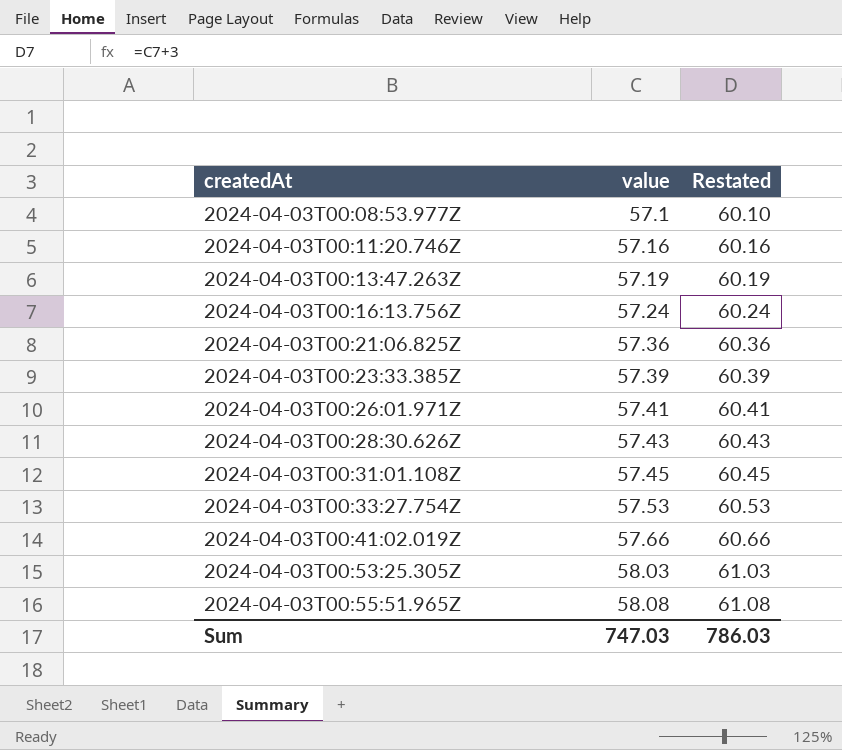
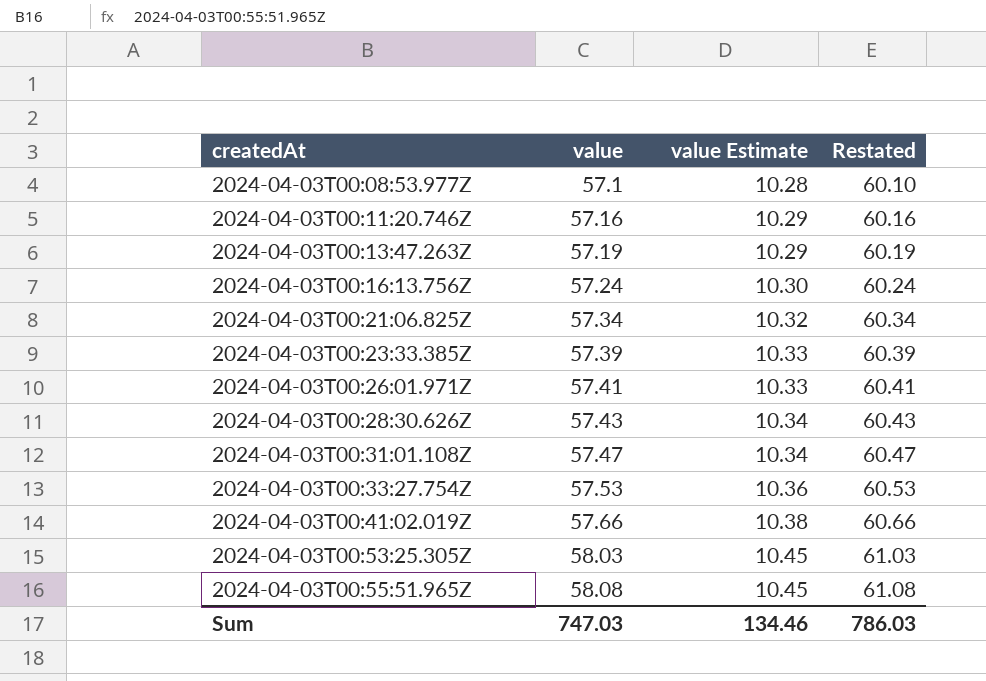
column value Estimate | formula: none -> [value] * 0.18
2024-04-03T00:21:06.825Z | value: 57.36 -> 57.34
2024-04-03T00:21:06.825Z | Restated: 60.36 -> 60.34
2024-04-03T00:31:01.108Z | value: 57.45 -> 57.47
2024-04-03T00:31:01.108Z | Restated: 60.45 -> 60.47

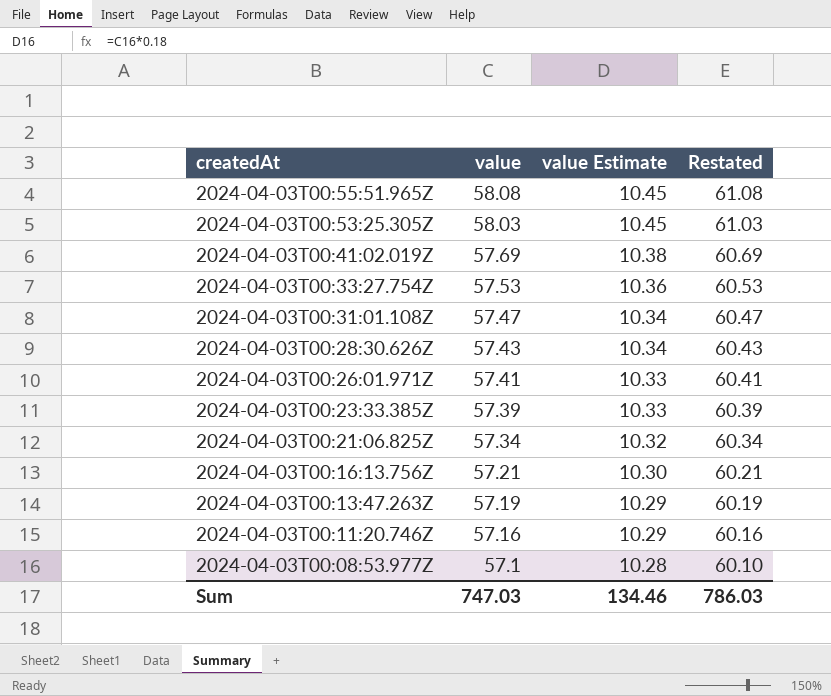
row order: createdAt ascending -> createdAt descending
2024-04-03T00:41:02.019Z | value: 57.66 -> 57.69
2024-04-03T00:41:02.019Z | Restated: 60.66 -> 60.69
2024-04-03T00:16:13.756Z | value: 57.24 -> 57.21
2024-04-03T00:16:13.756Z | Restated: 60.24 -> 60.21

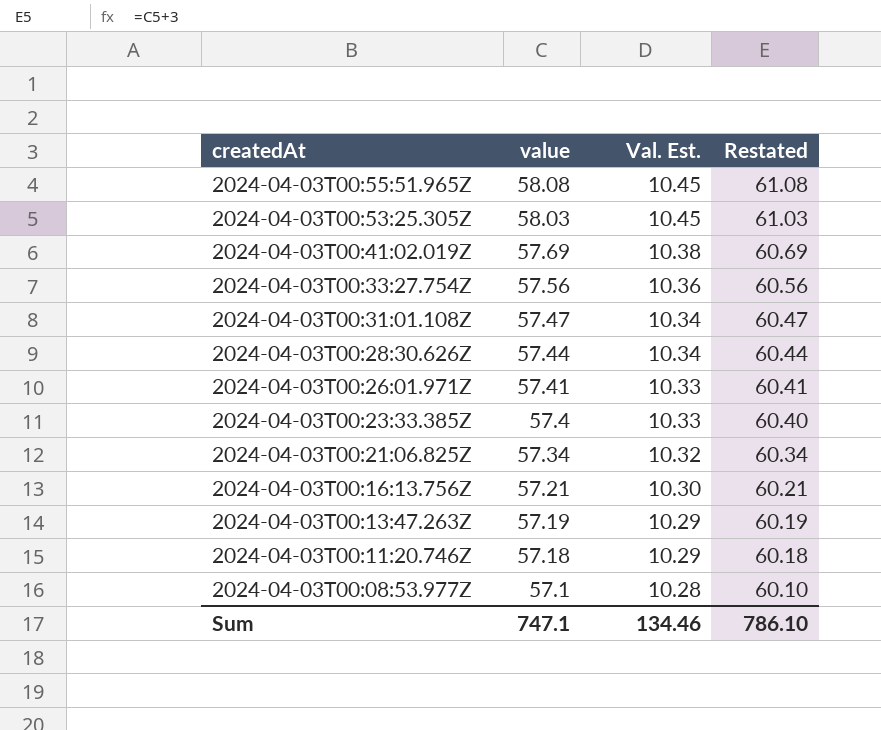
column name: value Estimate -> Val. Est.
2024-04-03T00:33:27.754Z | value: 57.53 -> 57.56
2024-04-03T00:33:27.754Z | Restated: 60.53 -> 60.56
2024-04-03T00:28:30.626Z | value: 57.43 -> 57.44
2024-04-03T00:28:30.626Z | Restated: 60.43 -> 60.44
2024-04-03T00:23:33.385Z | value: 57.39 -> 57.4
2024-04-03T00:23:33.385Z | Restated: 60.39 -> 60.40
2024-04-03T00:11:20.746Z | value: 57.16 -> 57.18
2024-04-03T00:11:20.746Z | Restated: 60.16 -> 60.18
Sum | value: 747.03 -> 747.1
Sum | Restated: 786.03 -> 786.10

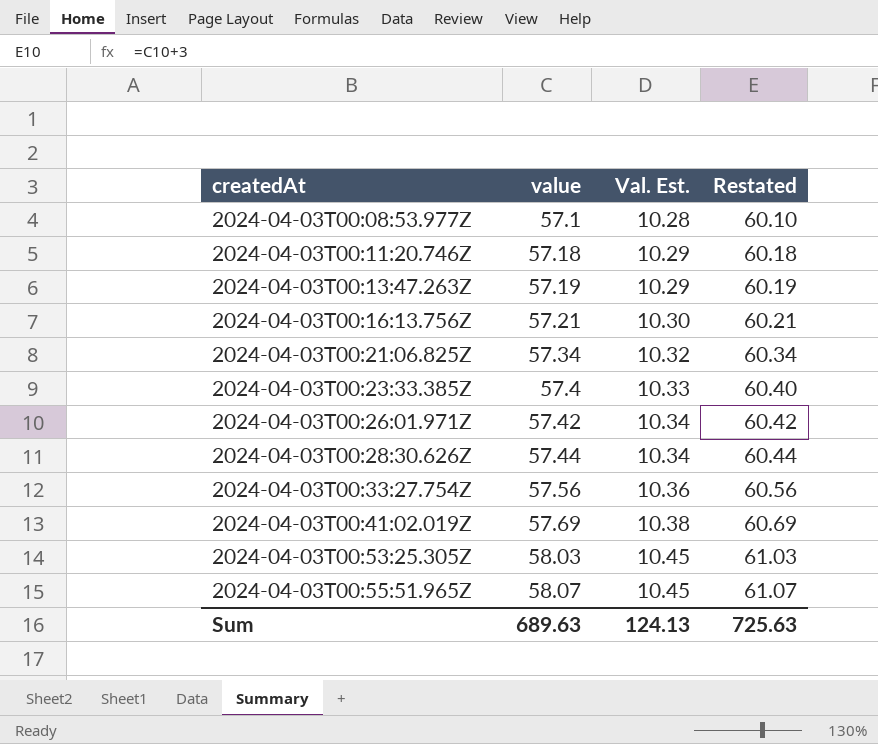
row order: createdAt descending -> createdAt ascending
row 2024-04-03T00:31:01.108Z: 57.47 | 10.34 | 60.47 -> none
2024-04-03T00:26:01.971Z | value: 57.41 -> 57.42
2024-04-03T00:26:01.971Z | Val. Est.: 10.33 -> 10.34
2024-04-03T00:26:01.971Z | Restated: 60.41 -> 60.42
2024-04-03T00:55:51.965Z | value: 58.08 -> 58.07
2024-04-03T00:55:51.965Z | Restated: 61.08 -> 61.07
Sum | value: 747.1 -> 689.63
Sum | Val. Est.: 134.46 -> 124.13
Sum | Restated: 786.10 -> 725.63

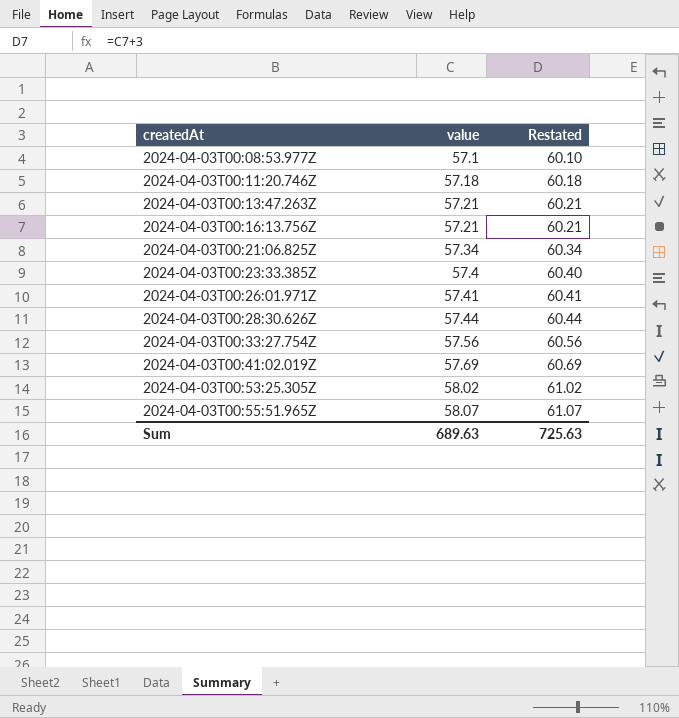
column Val. Est. | formula: [value] * 0.18 -> none
2024-04-03T00:13:47.263Z | value: 57.19 -> 57.21
2024-04-03T00:13:47.263Z | Restated: 60.19 -> 60.21
2024-04-03T00:26:01.971Z | value: 57.42 -> 57.41
2024-04-03T00:26:01.971Z | Restated: 60.42 -> 60.41
2024-04-03T00:53:25.305Z | value: 58.03 -> 58.02
2024-04-03T00:53:25.305Z | Restated: 61.03 -> 61.02

